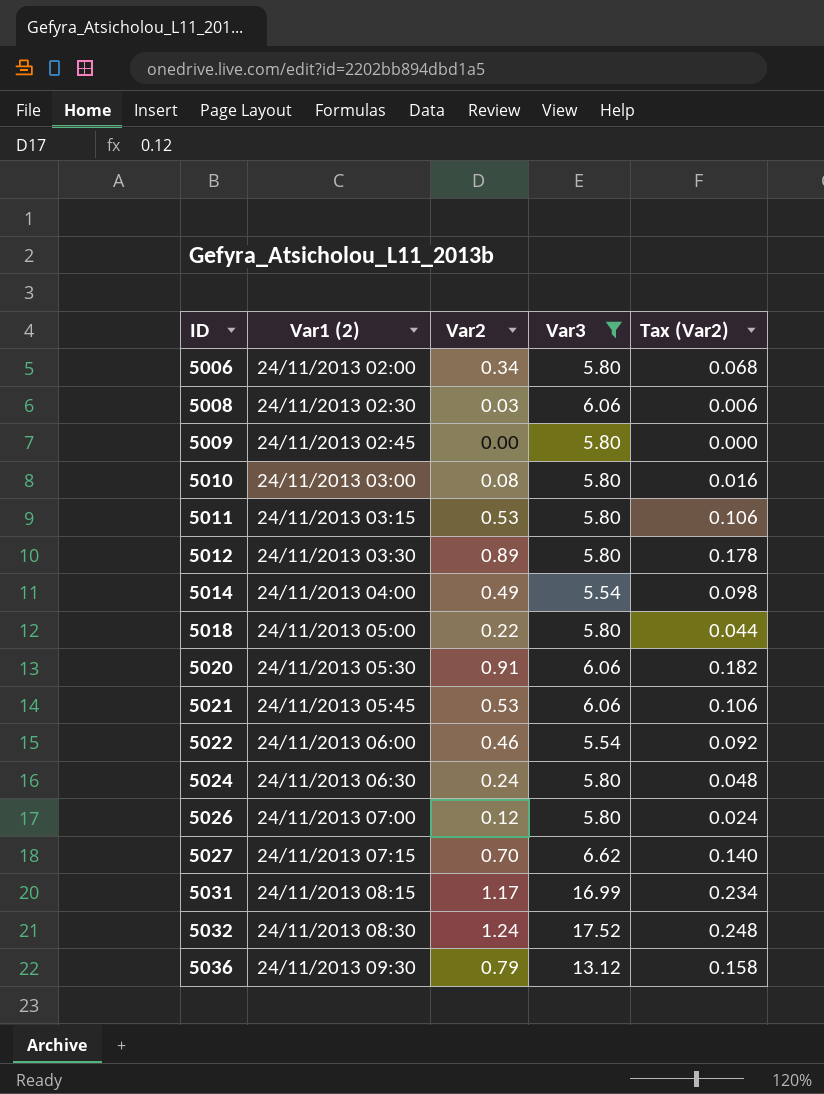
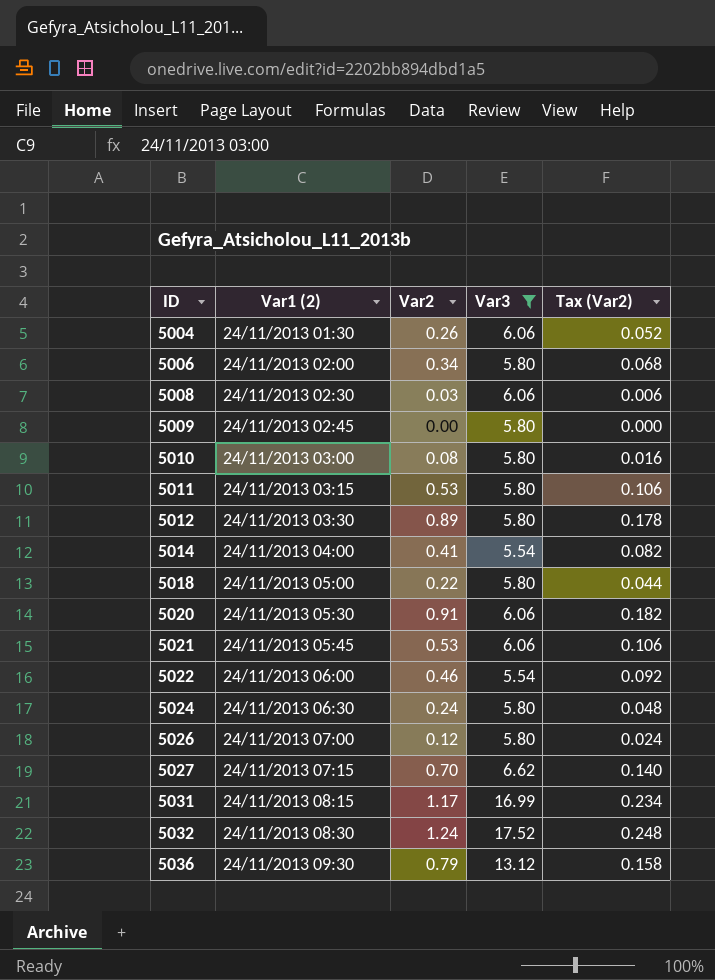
row 5004: none -> 24/11/2013 01:30 | 0.26 | 6.06 | 0.052
5014 | Var2: 0.49 -> 0.41
5014 | Tax (Var2): 0.098 -> 0.082

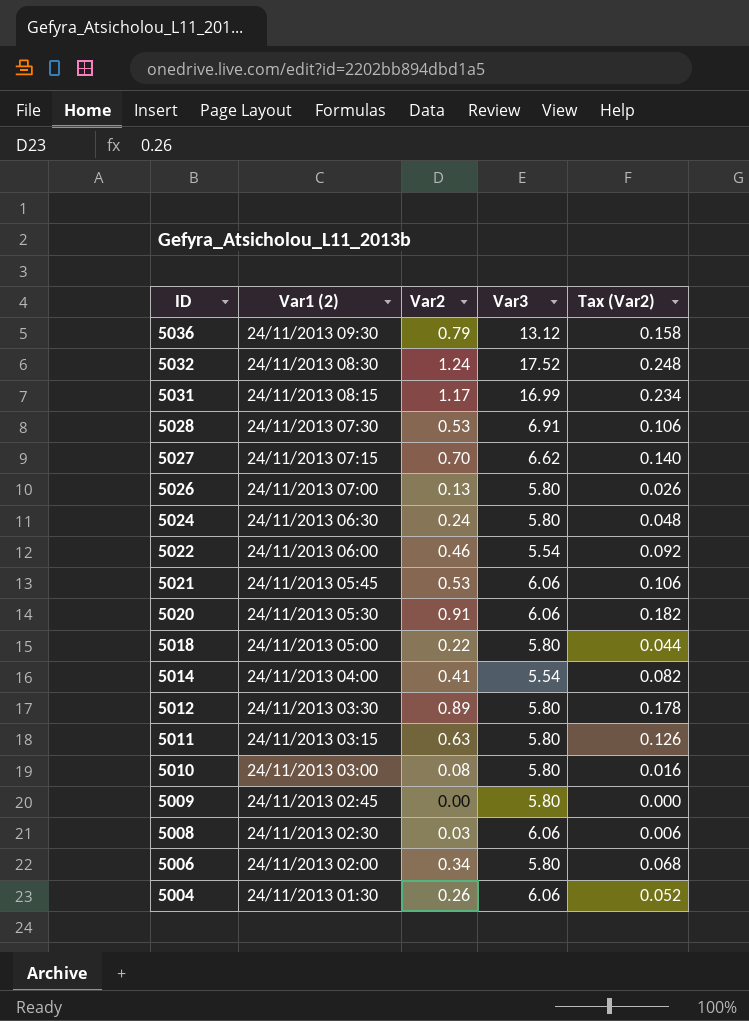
filter: Var3 != 6.91 -> none
row order: ID ascending -> ID descending
5026 | Var2: 0.12 -> 0.13
5026 | Tax (Var2): 0.024 -> 0.026
5011 | Var2: 0.53 -> 0.63
5011 | Tax (Var2): 0.106 -> 0.126

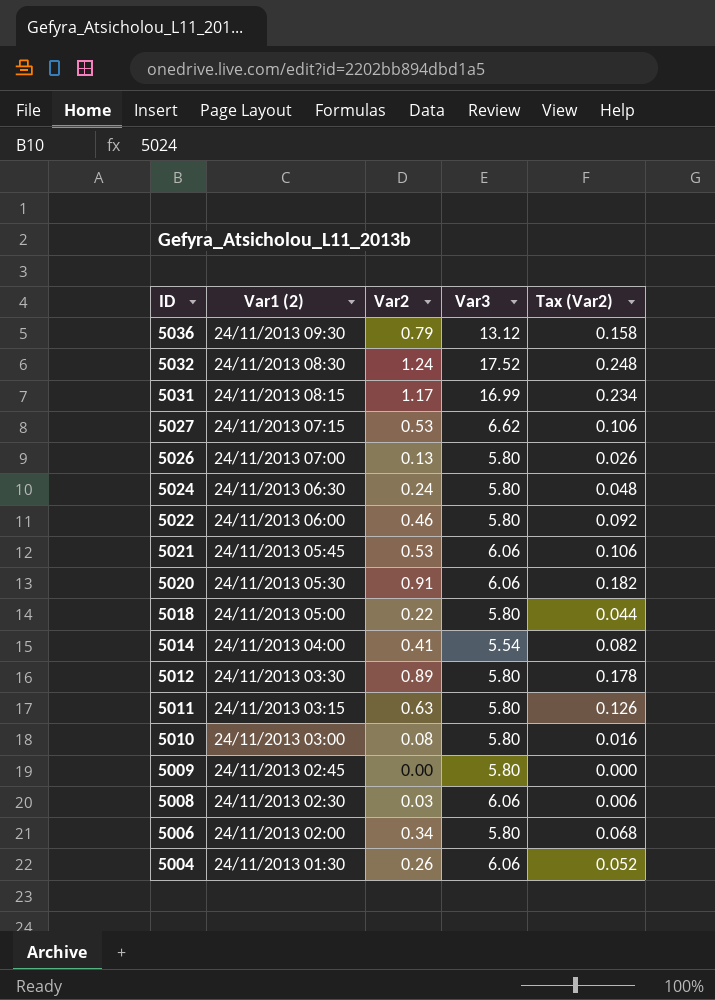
row 5028: 24/11/2013 07:30 | 0.53 | 6.91 | 0.106 -> none
5027 | Var2: 0.70 -> 0.53
5027 | Tax (Var2): 0.140 -> 0.106
5022 | Var3: 5.54 -> 5.80

